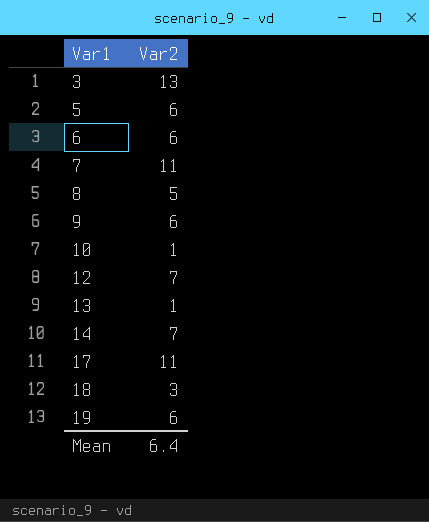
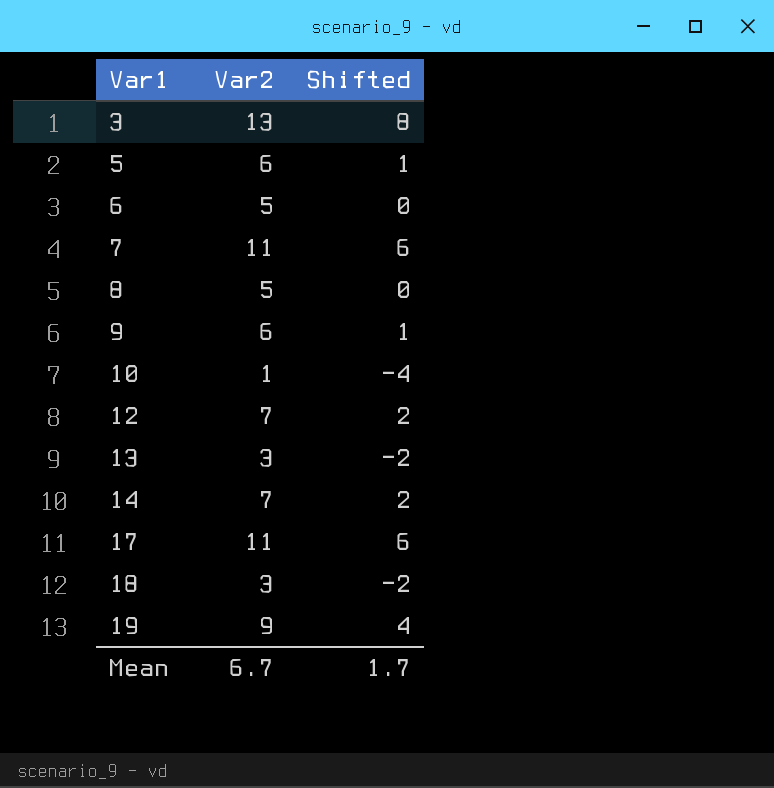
column Shifted | formula: none -> [Var2] - 5
6 | Var2: 6 -> 5
13 | Var2: 1 -> 3
19 | Var2: 6 -> 9
Mean | Var2: 6.4 -> 6.7

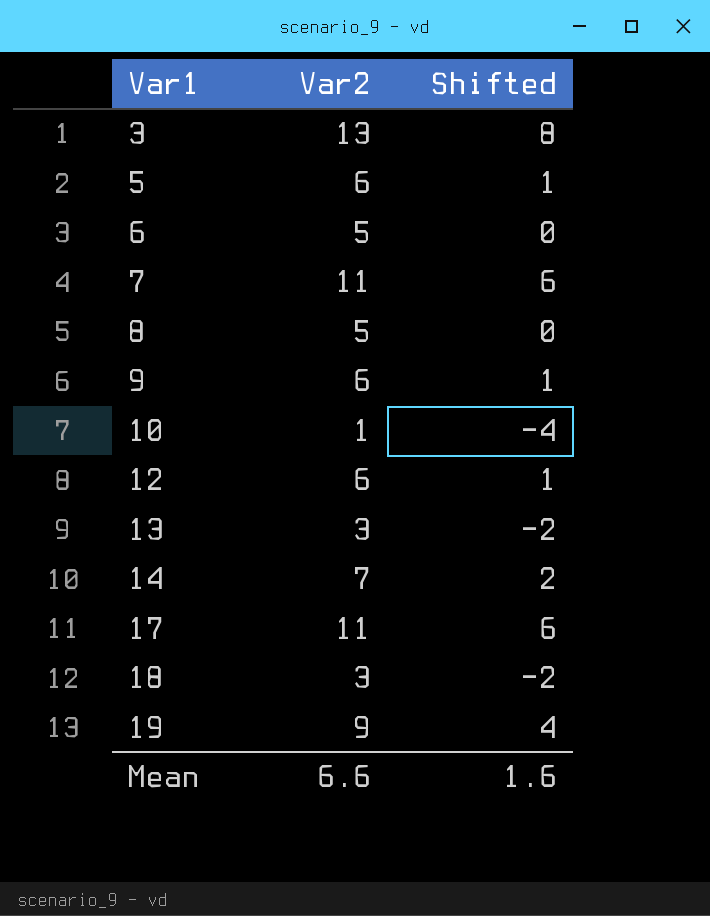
12 | Var2: 7 -> 6
12 | Shifted: 2 -> 1
Mean | Var2: 6.7 -> 6.6
Mean | Shifted: 1.7 -> 1.6

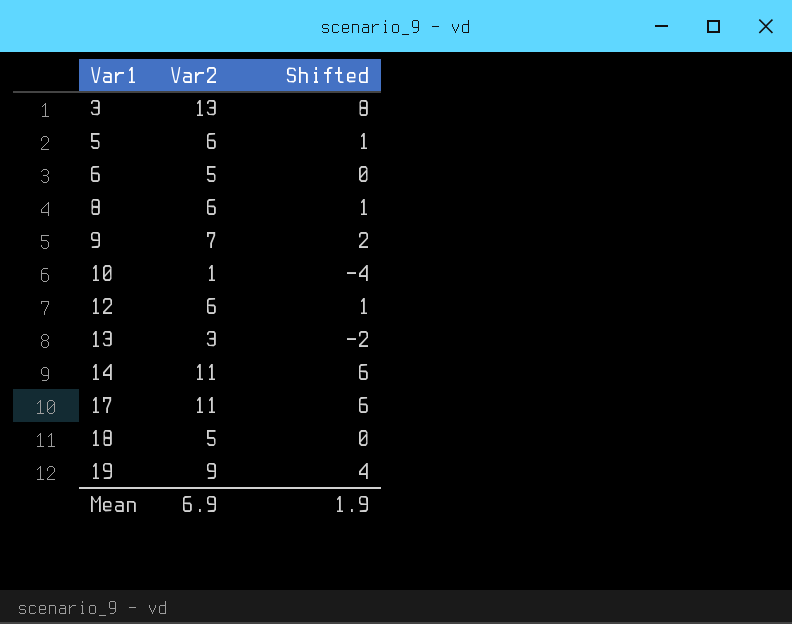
row 7: 11 | 6 -> none
8 | Var2: 5 -> 6
8 | Shifted: 0 -> 1
9 | Var2: 6 -> 7
9 | Shifted: 1 -> 2
14 | Var2: 7 -> 11
14 | Shifted: 2 -> 6
18 | Var2: 3 -> 5
18 | Shifted: -2 -> 0
Mean | Var2: 6.6 -> 6.9
Mean | Shifted: 1.6 -> 1.9

